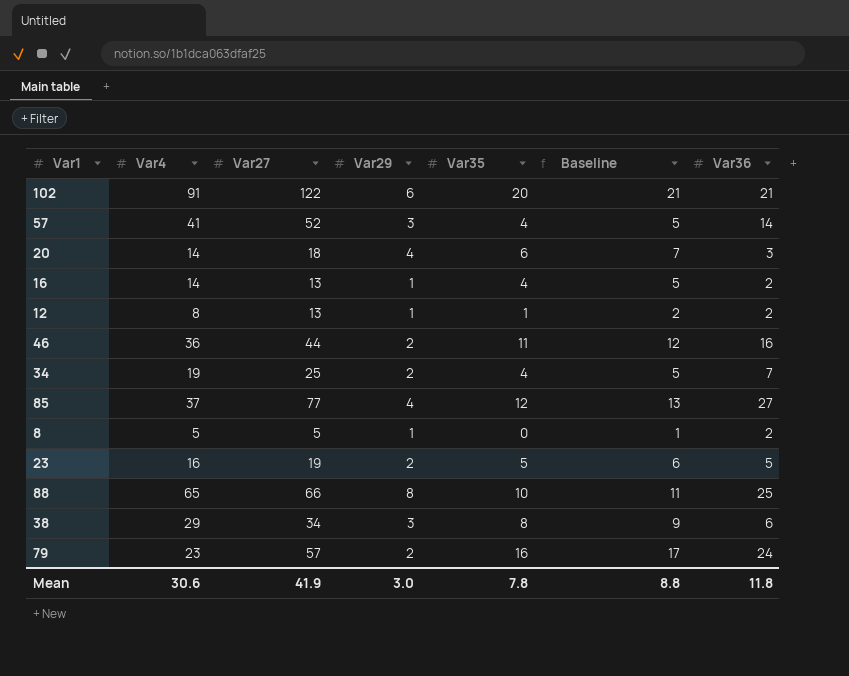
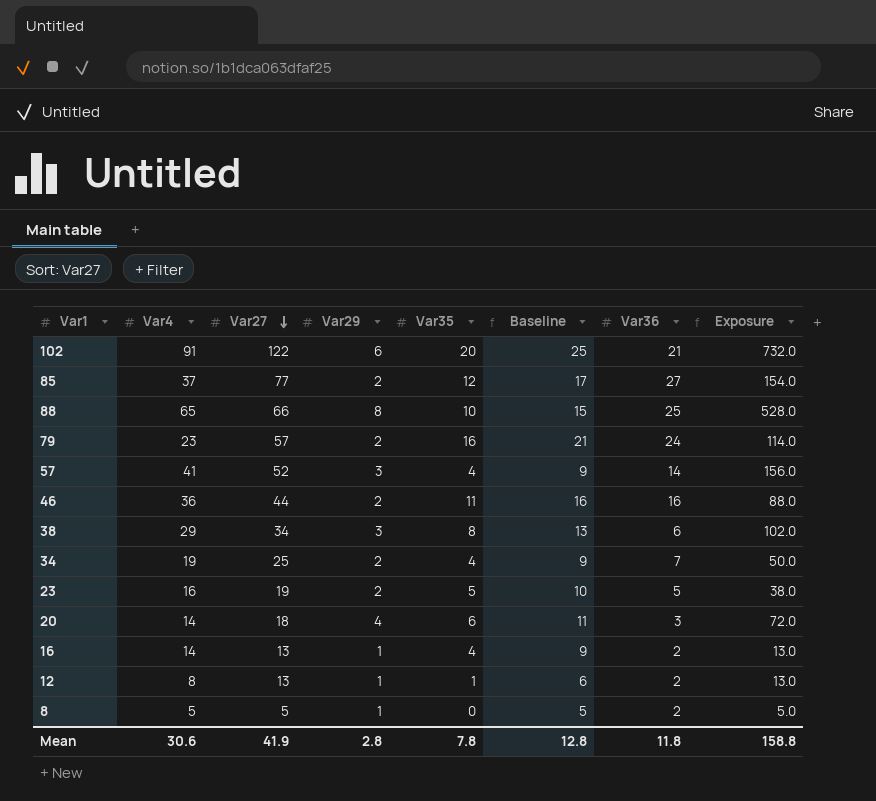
row order: none -> Var27 descending
column Baseline | formula: [Var35] + 1 -> [Var35] + 5
column Exposure | formula: none -> [Var27] * [Var29]
85 | Var29: 4 -> 2
Mean | Var29: 3.0 -> 2.8
Mean | Baseline: 8.8 -> 12.8

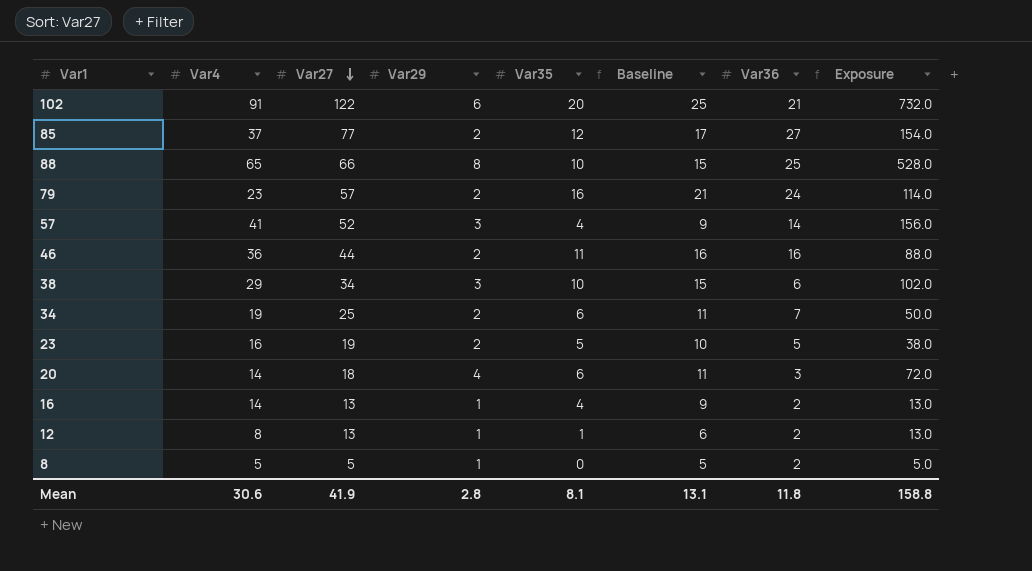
38 | Var35: 8 -> 10
38 | Baseline: 13 -> 15
34 | Var35: 4 -> 6
34 | Baseline: 9 -> 11
Mean | Var35: 7.8 -> 8.1
Mean | Baseline: 12.8 -> 13.1

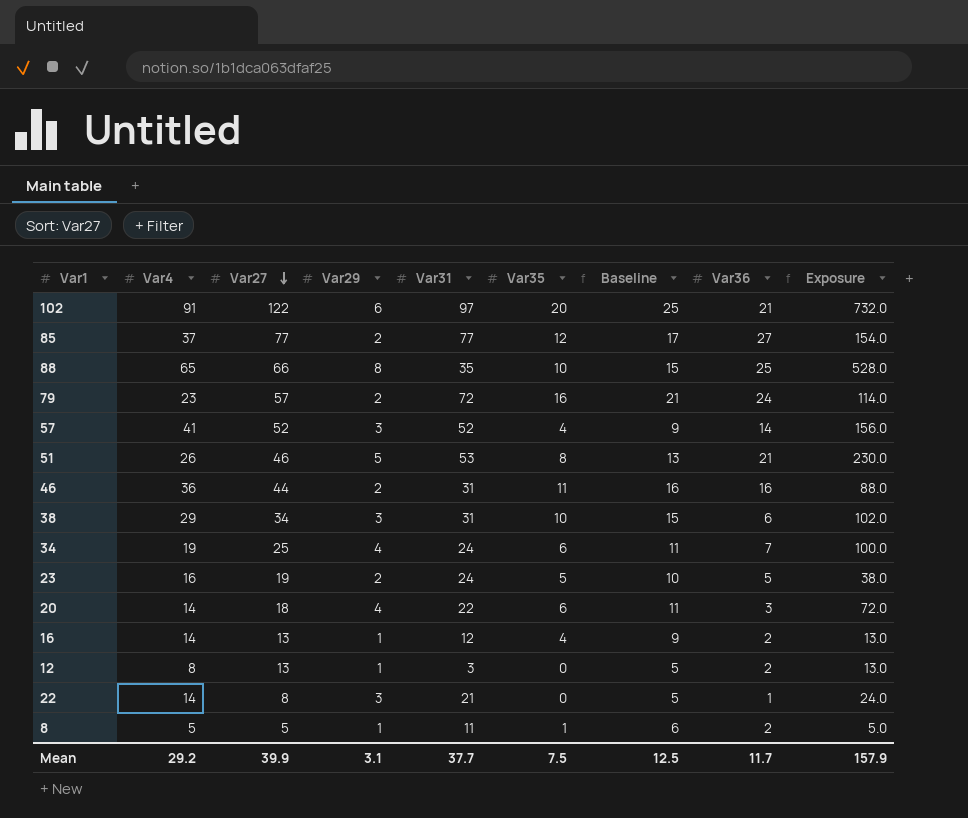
column Var31 | position: none -> 5
row 51: none -> 26 | 46 | 5 | 53 | 8 | 13 | 21 | 230.0
34 | Var29: 2 -> 4
34 | Exposure: 50.0 -> 100.0
12 | Var35: 1 -> 0
12 | Baseline: 6 -> 5
row 22: none -> 14 | 8 | 3 | 21 | 0 | 5 | 1 | 24.0
8 | Var35: 0 -> 1
8 | Baseline: 5 -> 6
Mean | Var4: 30.6 -> 29.2
Mean | Var27: 41.9 -> 39.9
Mean | Var29: 2.8 -> 3.1
Mean | Var35: 8.1 -> 7.5
Mean | Baseline: 13.1 -> 12.5
Mean | Var36: 11.8 -> 11.7
Mean | Exposure: 158.8 -> 157.9

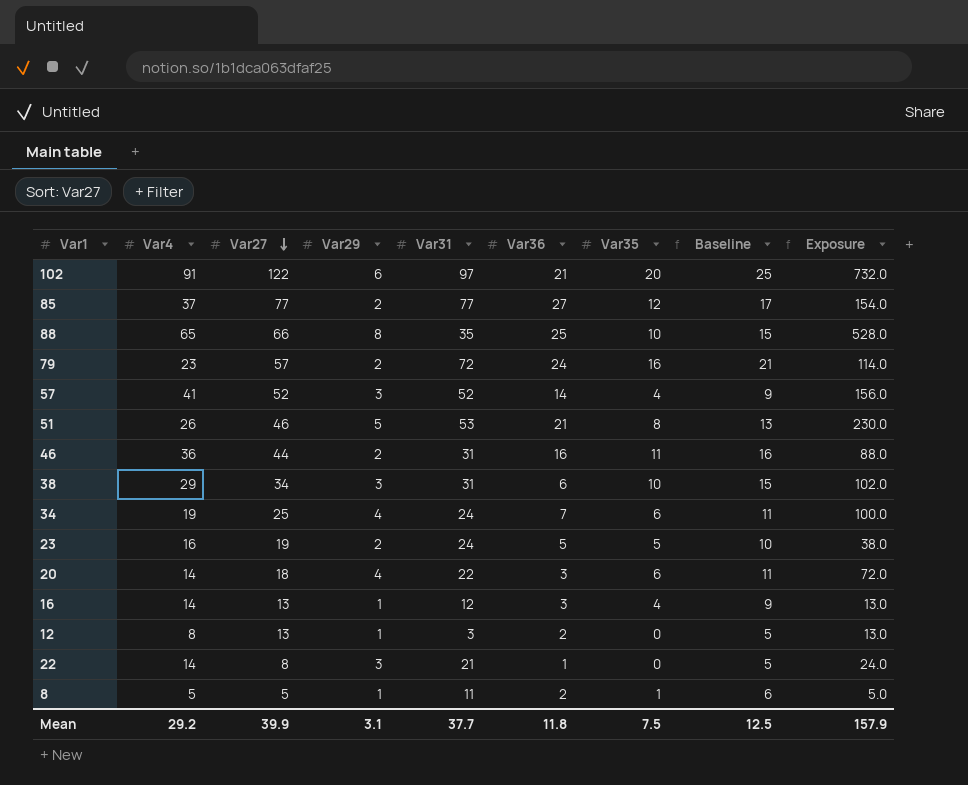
column Var36 | position: 8 -> 6
16 | Var36: 2 -> 3
Mean | Var36: 11.7 -> 11.8

